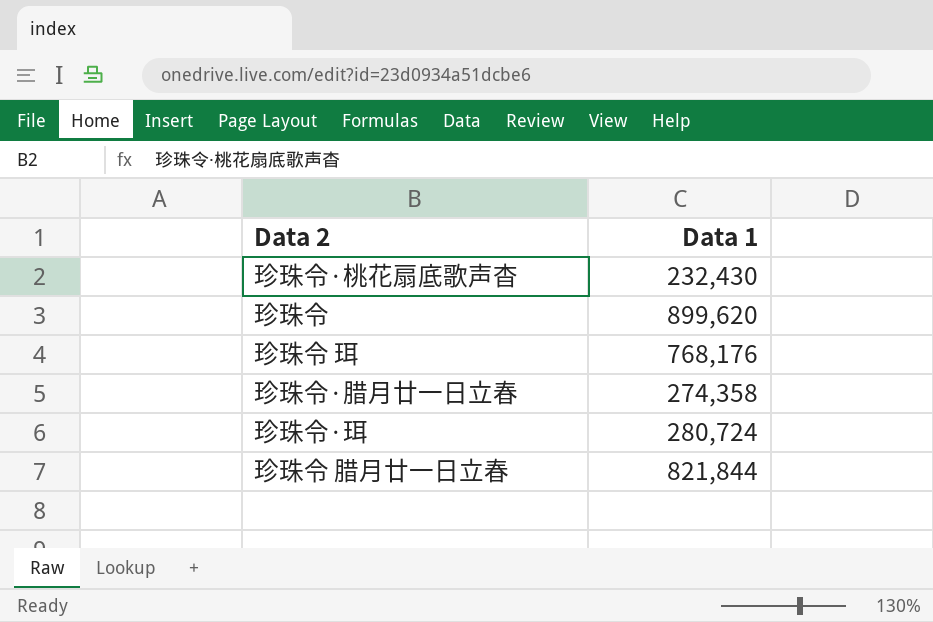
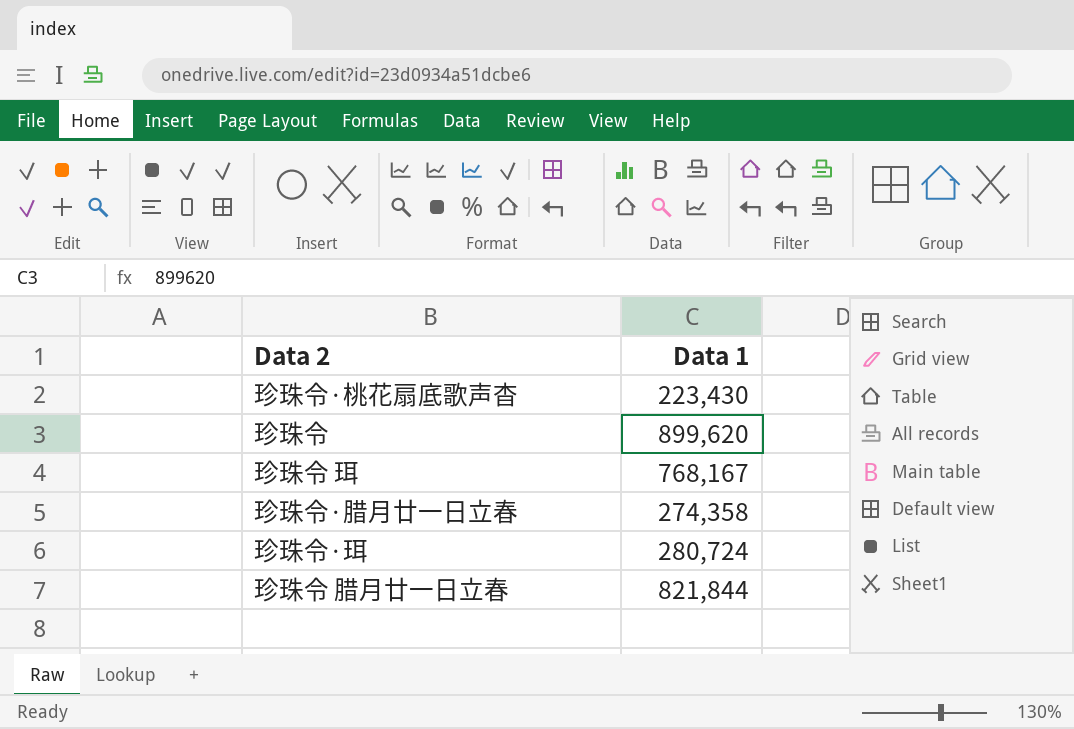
珍珠令·桃花扇底歌声杳 | Data 1: 232,430 -> 223,430
珍珠令 珥 | Data 1: 768,176 -> 768,167

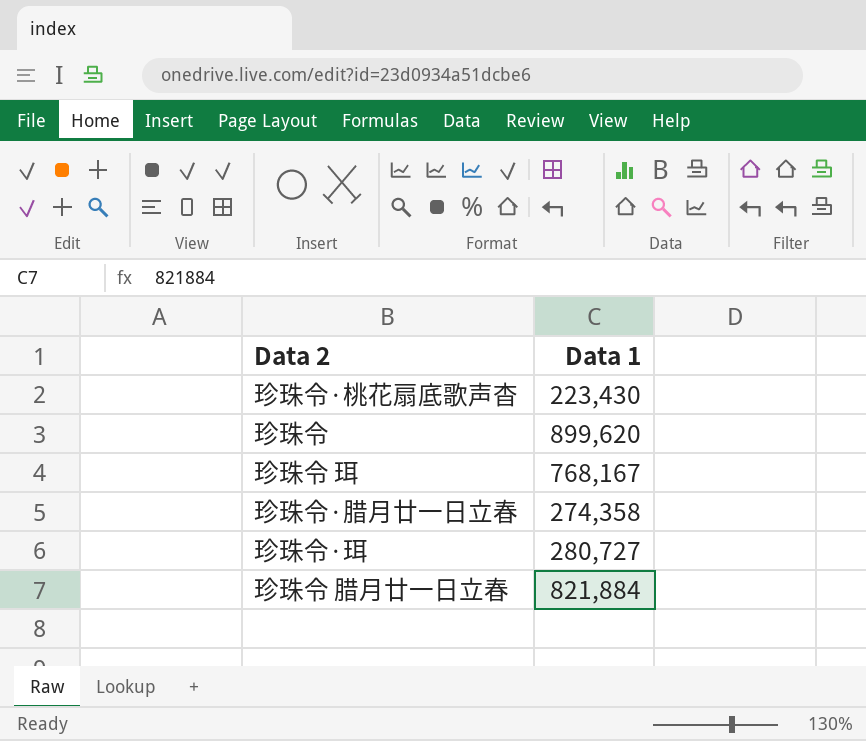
珍珠令·珥 | Data 1: 280,724 -> 280,727
珍珠令 腊月廿一日立春 | Data 1: 821,844 -> 821,884

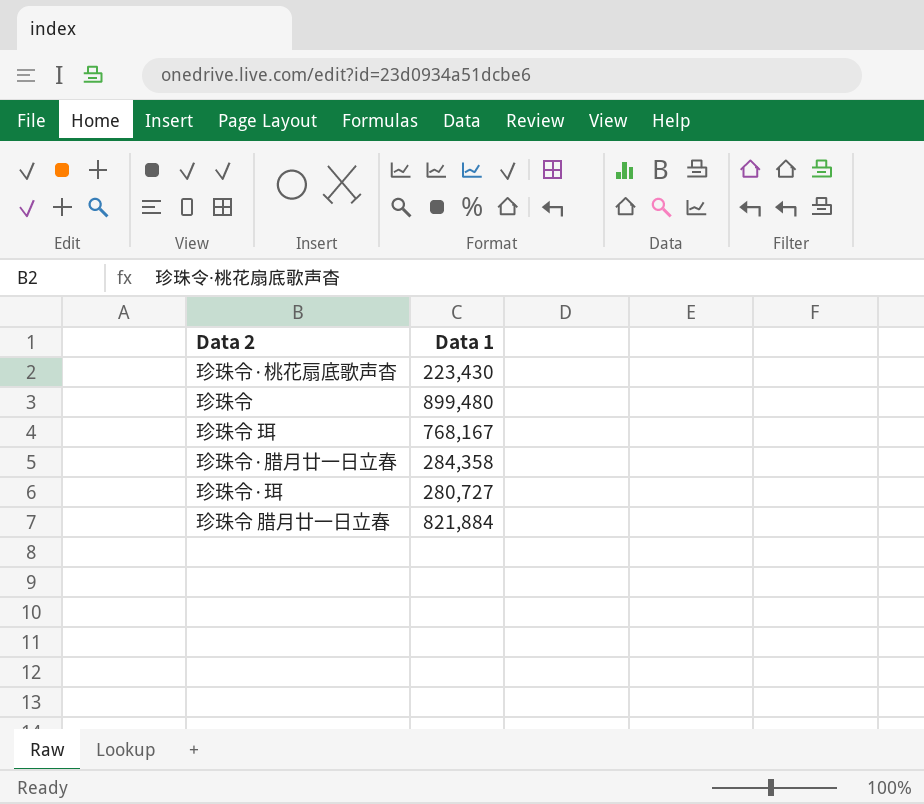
珍珠令 | Data 1: 899,620 -> 899,480
珍珠令·腊月廿一日立春 | Data 1: 274,358 -> 284,358

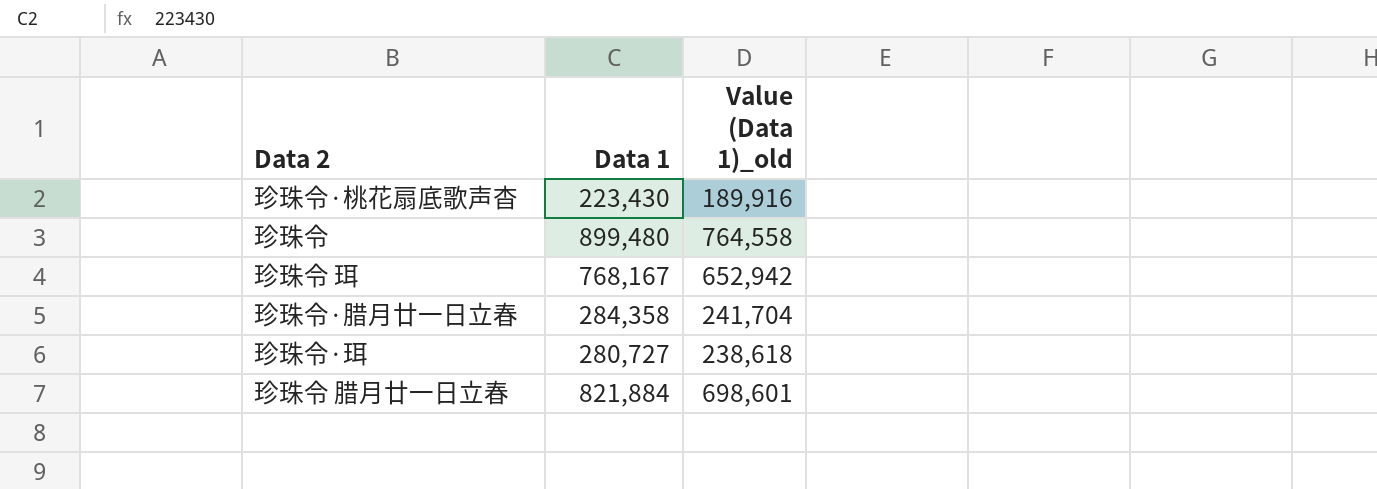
column Value (Data 1)_old | formula: none -> [Data 1] * 0.85

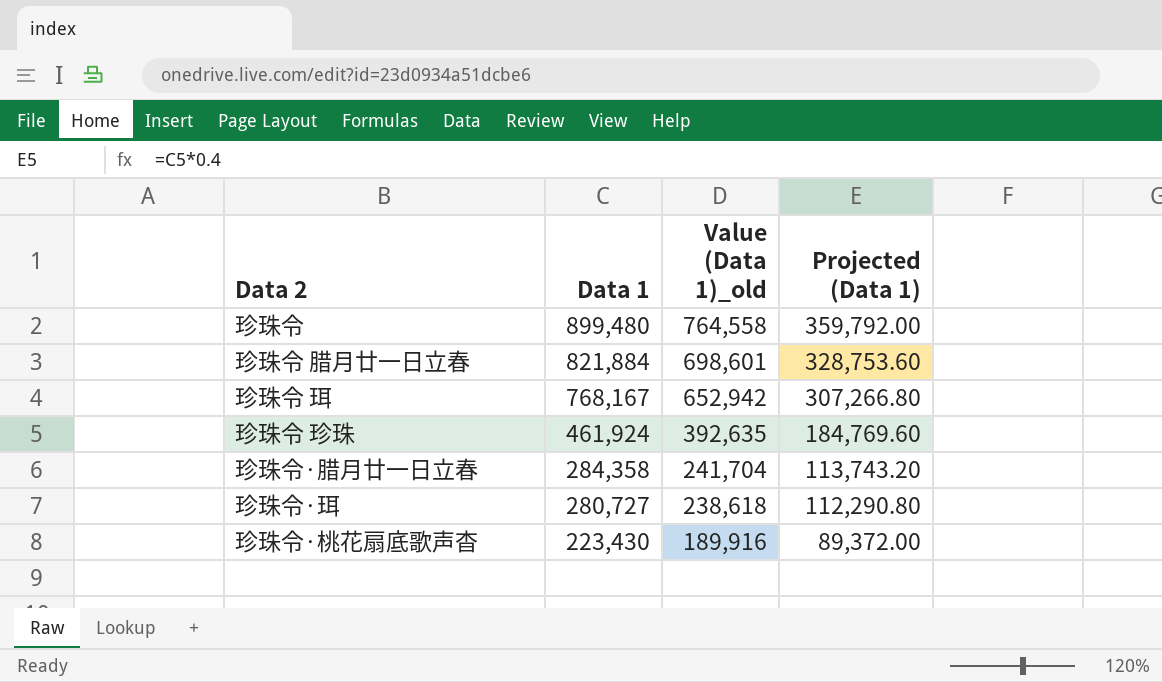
row order: none -> Data 1 descending
column Projected (Data 1) | formula: none -> [Data 1] * 0.4
row 珍珠令 珍珠: none -> 461,924 | 392,635 | 184,769.60

